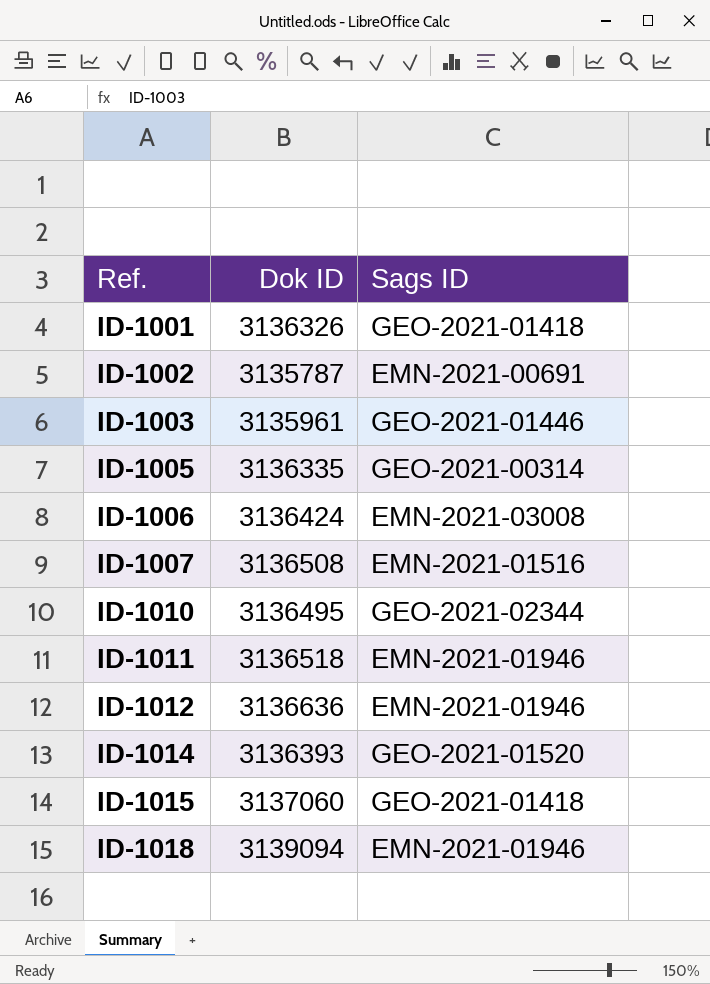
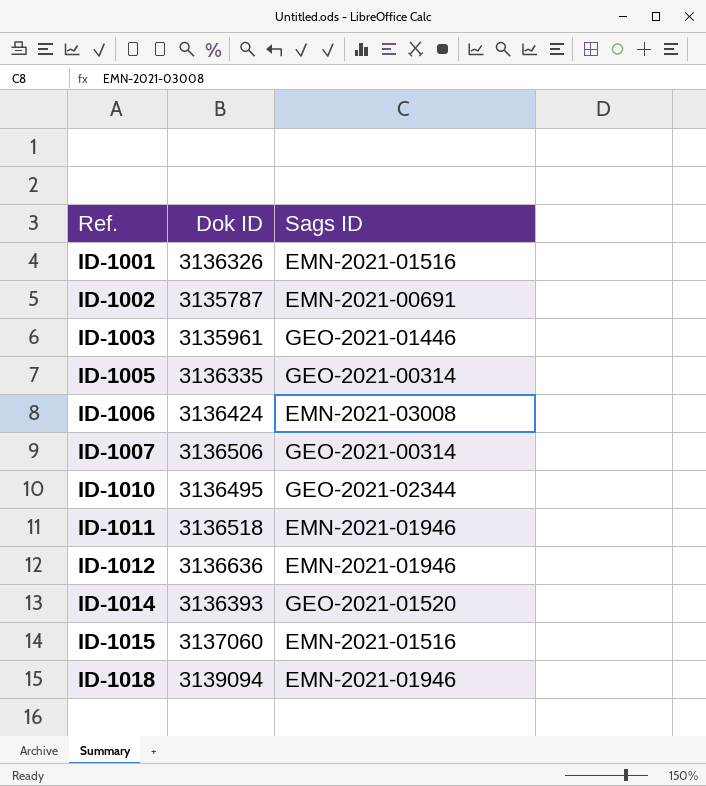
ID-1001 | Sags ID: GEO-2021-01418 -> EMN-2021-01516
ID-1007 | Dok ID: 3136508 -> 3136506
ID-1007 | Sags ID: EMN-2021-01516 -> GEO-2021-00314
ID-1015 | Sags ID: GEO-2021-01418 -> EMN-2021-01516

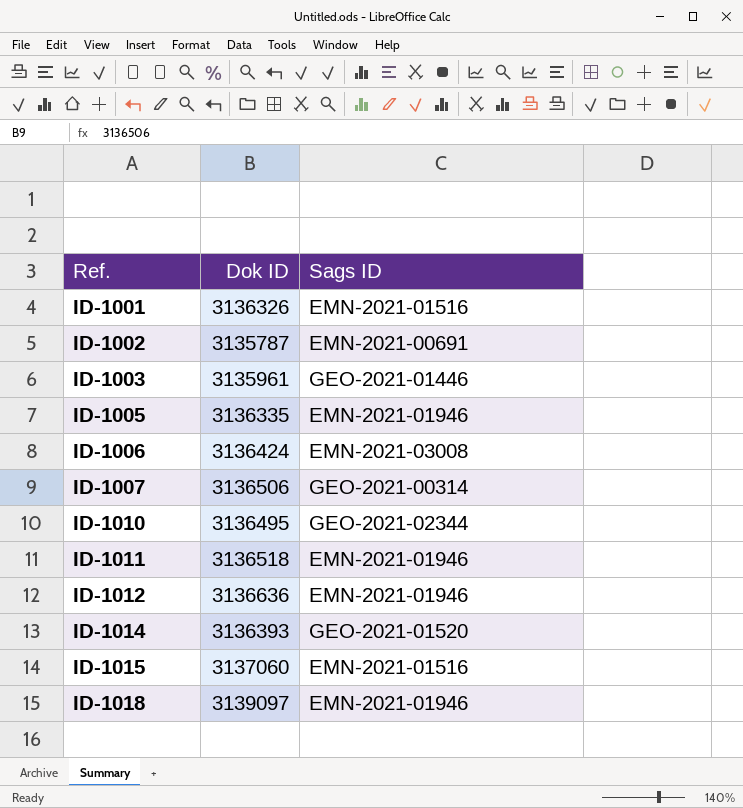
ID-1005 | Sags ID: GEO-2021-00314 -> EMN-2021-01946
ID-1018 | Dok ID: 3139094 -> 3139097

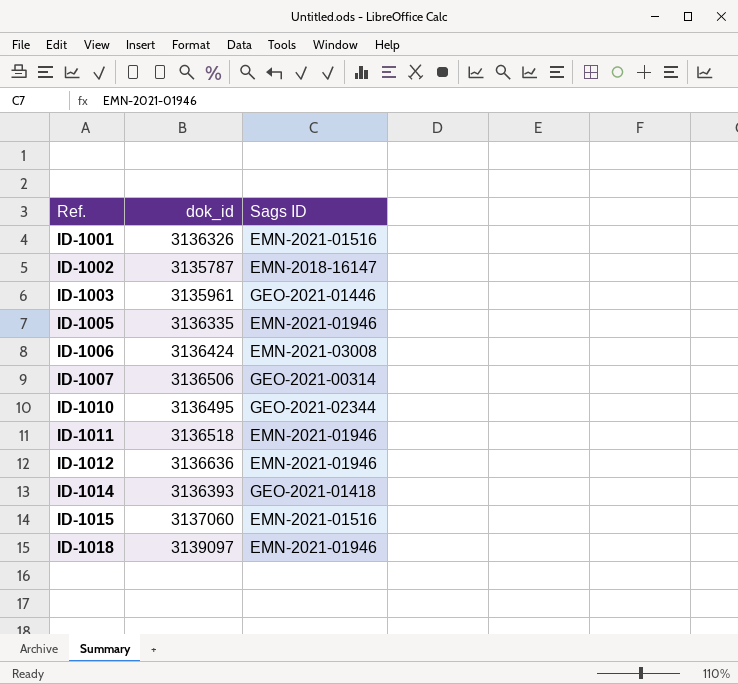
column name: Dok ID -> dok_id
ID-1002 | Sags ID: EMN-2021-00691 -> EMN-2018-16147
ID-1014 | Sags ID: GEO-2021-01520 -> GEO-2021-01418

